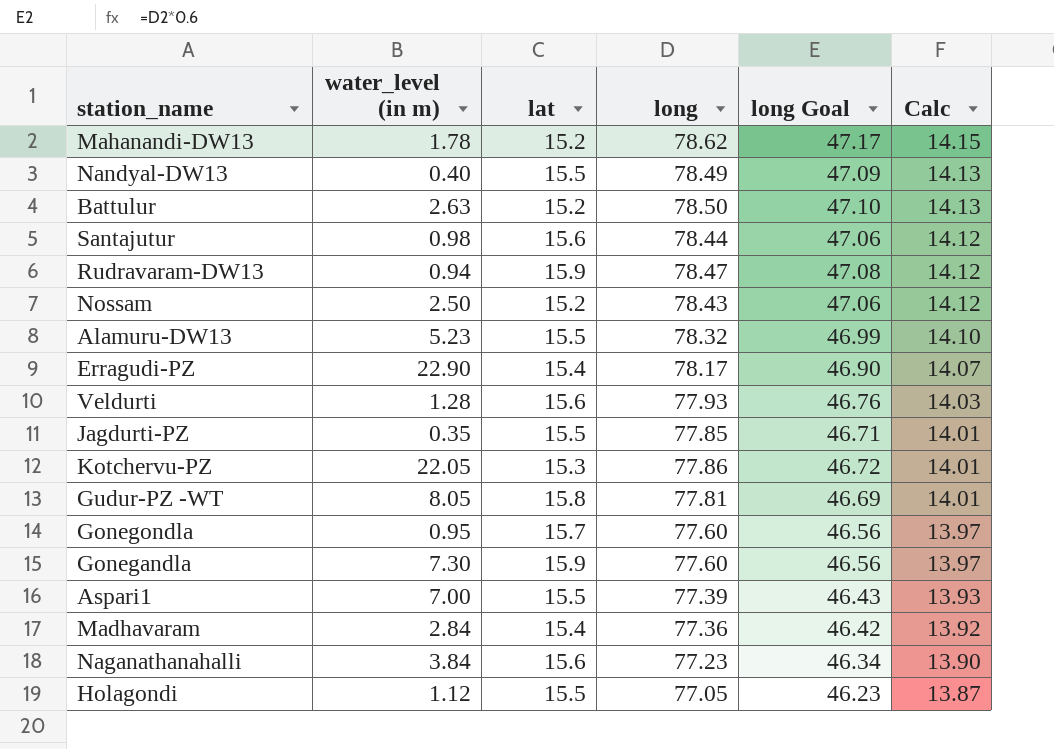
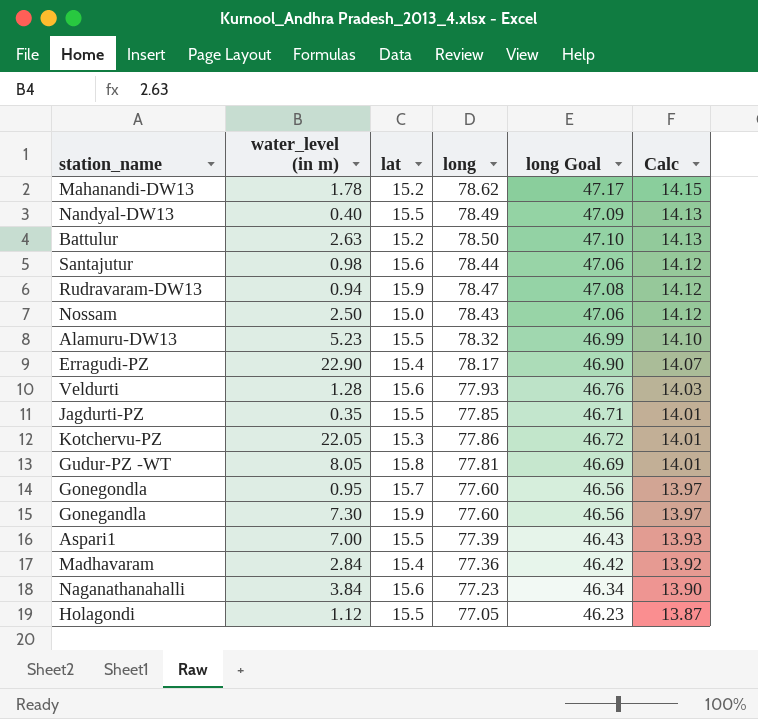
Nossam | lat: 15.2 -> 15.0

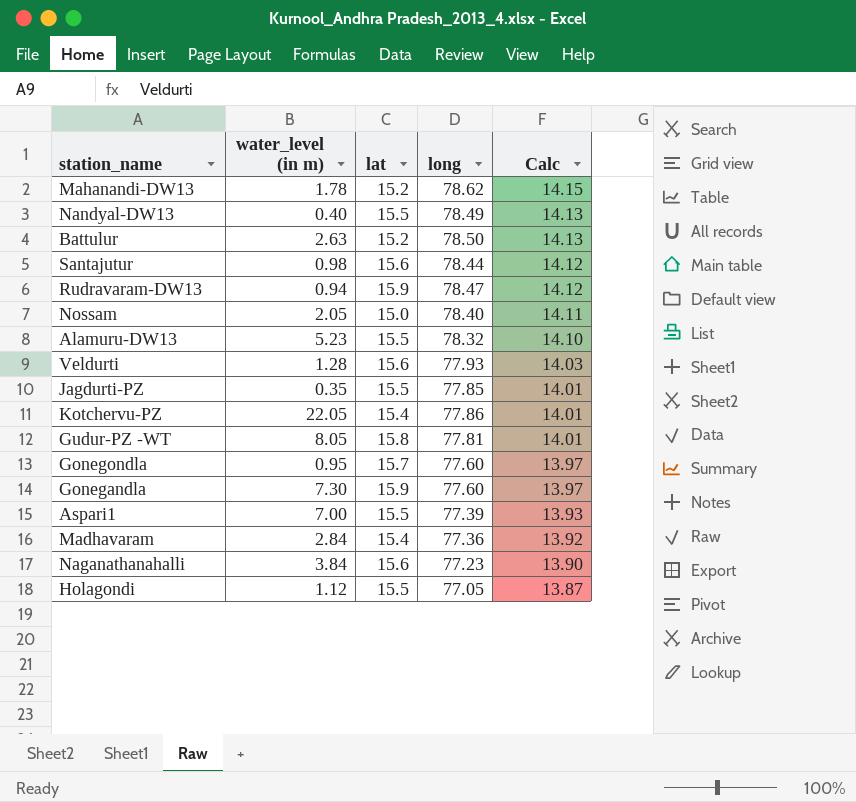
column long Goal | formula: [long] * 0.6 -> none
row Erragudi-PZ: 22.90 | 15.4 | 78.17 | 46.90 | 14.07 -> none
Nossam | water_level (in m): 2.50 -> 2.05
Nossam | long: 78.43 -> 78.40
Nossam | Calc: 14.12 -> 14.11
Kotchervu-PZ | lat: 15.3 -> 15.4

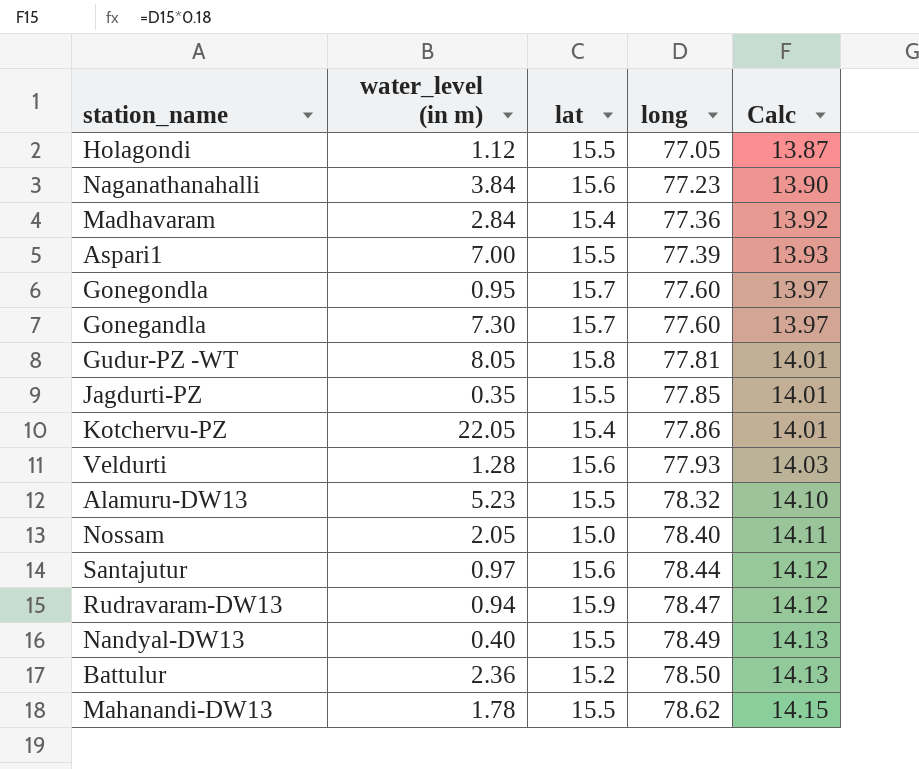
row order: Calc descending -> long ascending
Gonegandla | lat: 15.9 -> 15.7
Santajutur | water_level (in m): 0.98 -> 0.97
Battulur | water_level (in m): 2.63 -> 2.36
Mahanandi-DW13 | lat: 15.2 -> 15.5

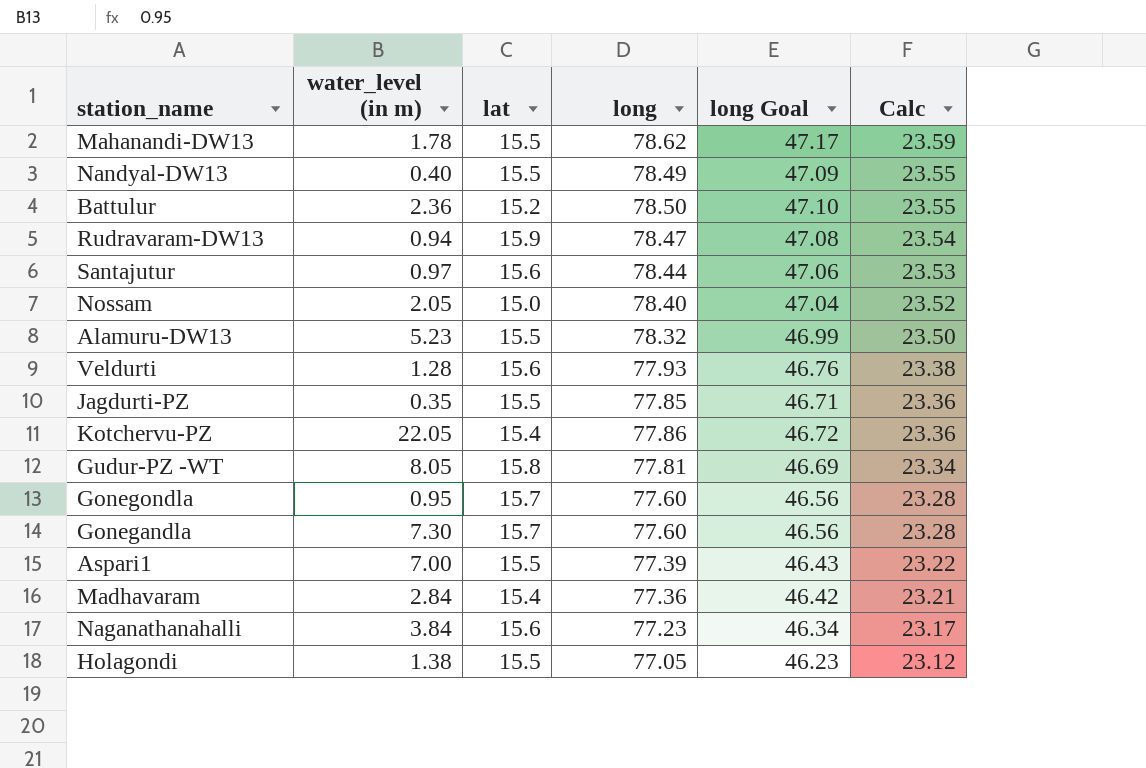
row order: long ascending -> Calc descending
column long Goal | formula: none -> [long] * 0.6
column Calc | formula: [long] * 0.18 -> [long] * 0.3
Holagondi | water_level (in m): 1.12 -> 1.38

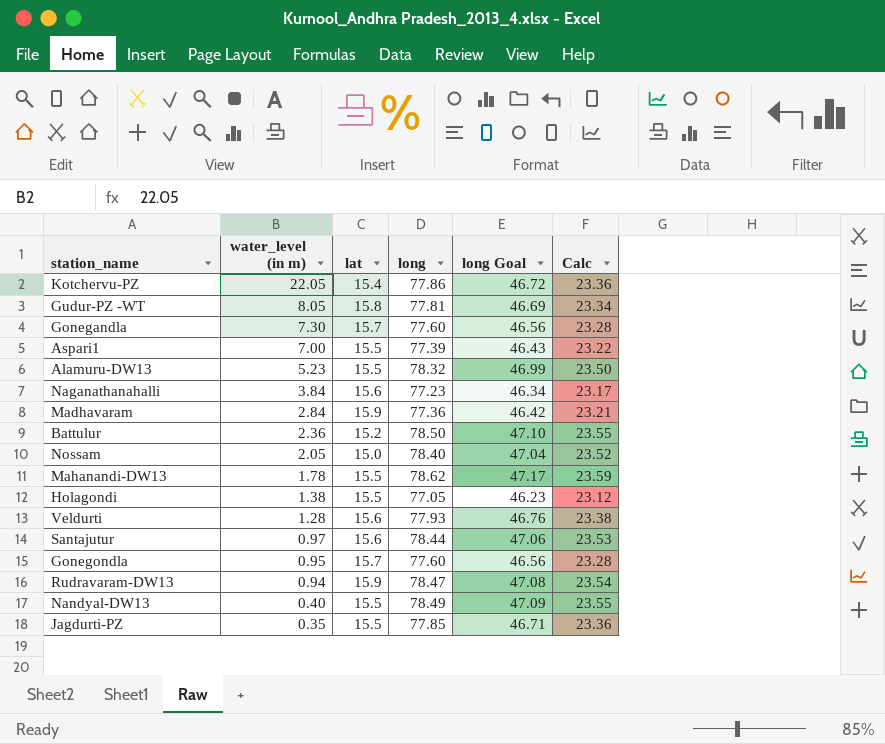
row order: Calc descending -> water_level (in m) descending
Madhavaram | lat: 15.4 -> 15.9

